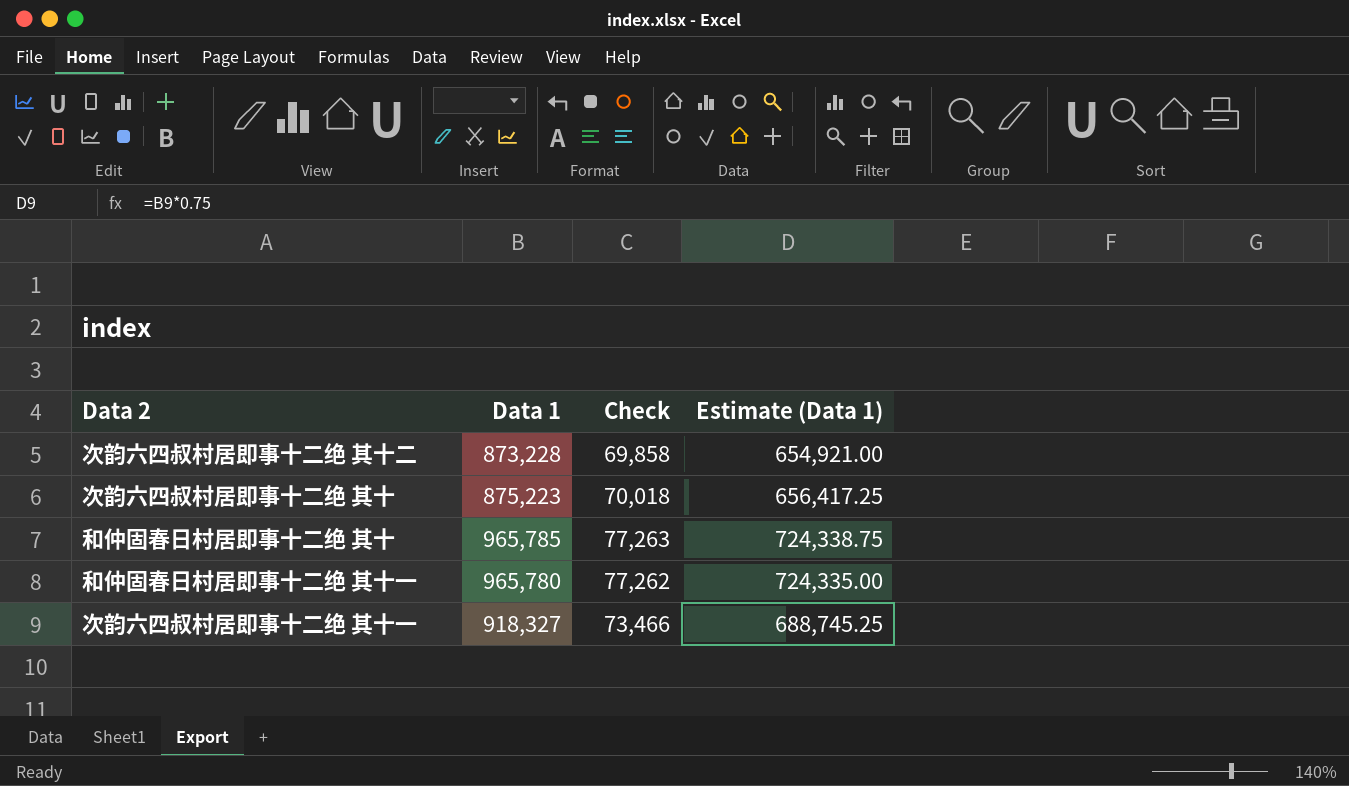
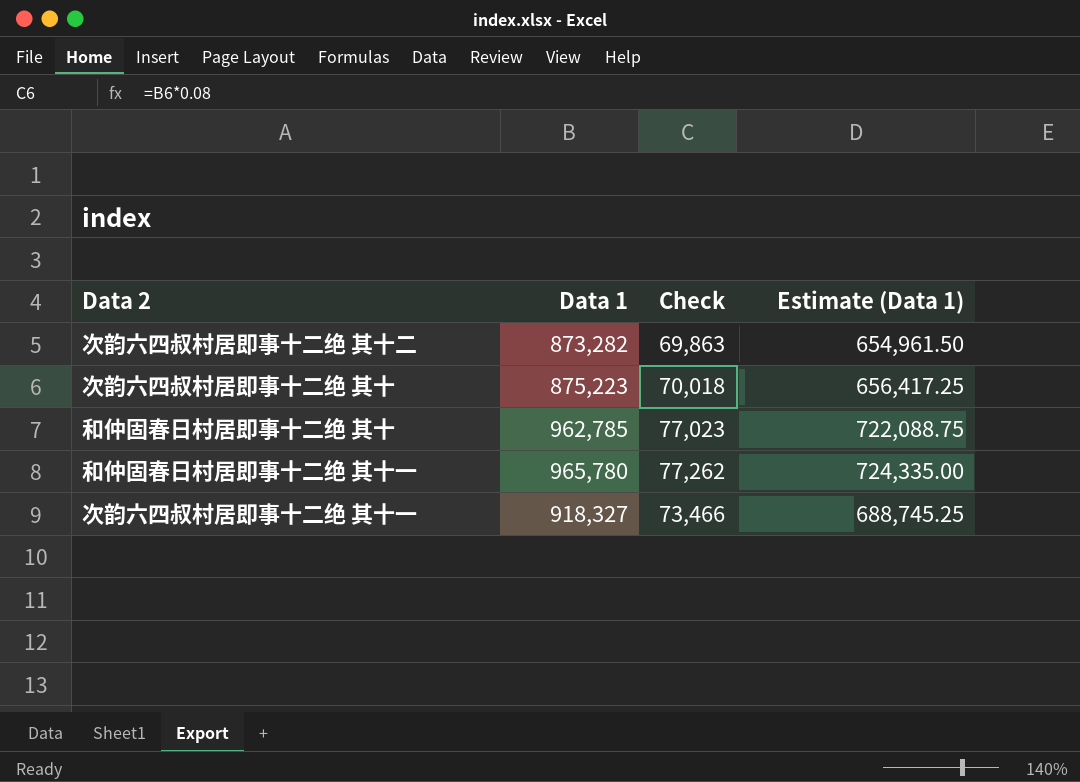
次韵六四叔村居即事十二绝 其十二 | Data 1: 873,228 -> 873,282
次韵六四叔村居即事十二绝 其十二 | Check: 69,858 -> 69,863
次韵六四叔村居即事十二绝 其十二 | Estimate (Data 1): 654,921.00 -> 654,961.50
和仲固春日村居即事十二绝 其十 | Data 1: 965,785 -> 962,785
和仲固春日村居即事十二绝 其十 | Check: 77,263 -> 77,023
和仲固春日村居即事十二绝 其十 | Estimate (Data 1): 724,338.75 -> 722,088.75

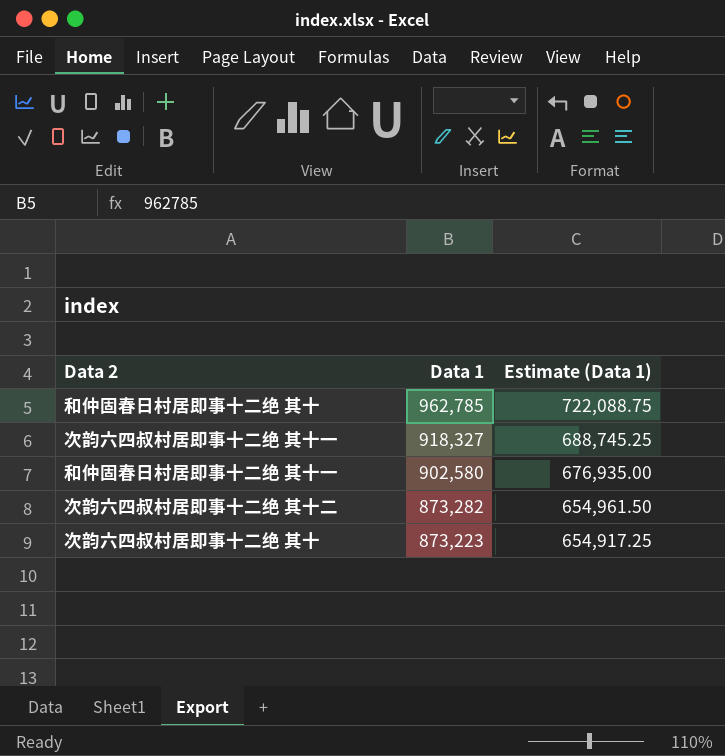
row order: none -> Data 1 descending
column Check | formula: [Data 1] * 0.08 -> none
和仲固春日村居即事十二绝 其十一 | Data 1: 965,780 -> 902,580
和仲固春日村居即事十二绝 其十一 | Estimate (Data 1): 724,335.00 -> 676,935.00
次韵六四叔村居即事十二绝 其十 | Data 1: 875,223 -> 873,223
次韵六四叔村居即事十二绝 其十 | Estimate (Data 1): 656,417.25 -> 654,917.25

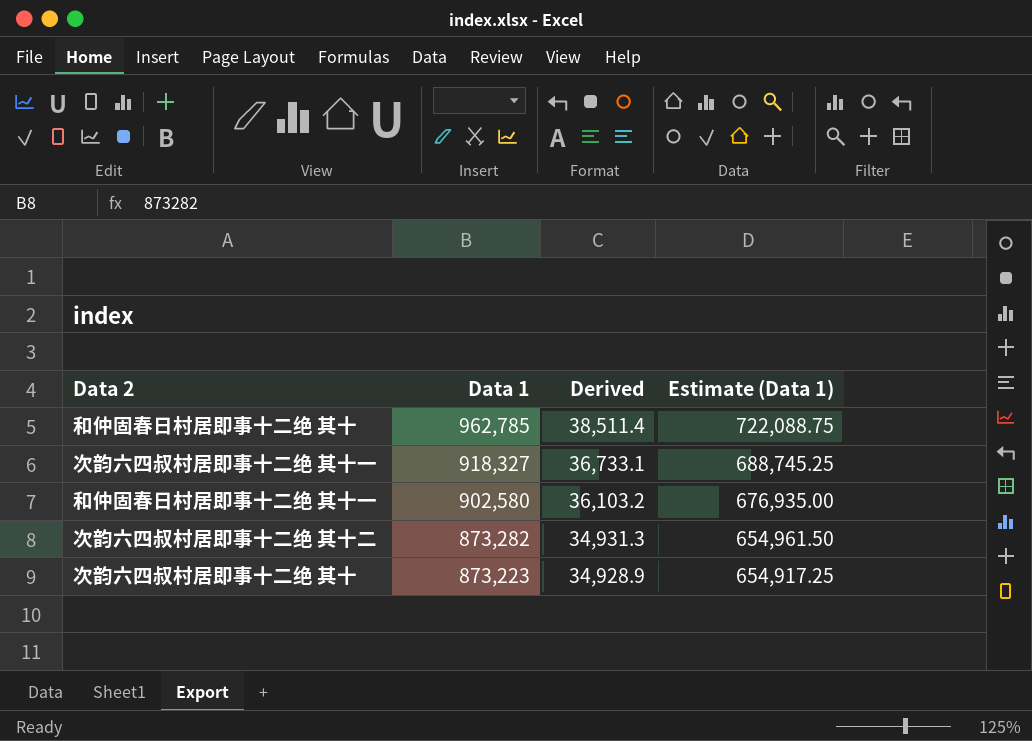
column Derived | formula: none -> [Data 1] * 0.04

